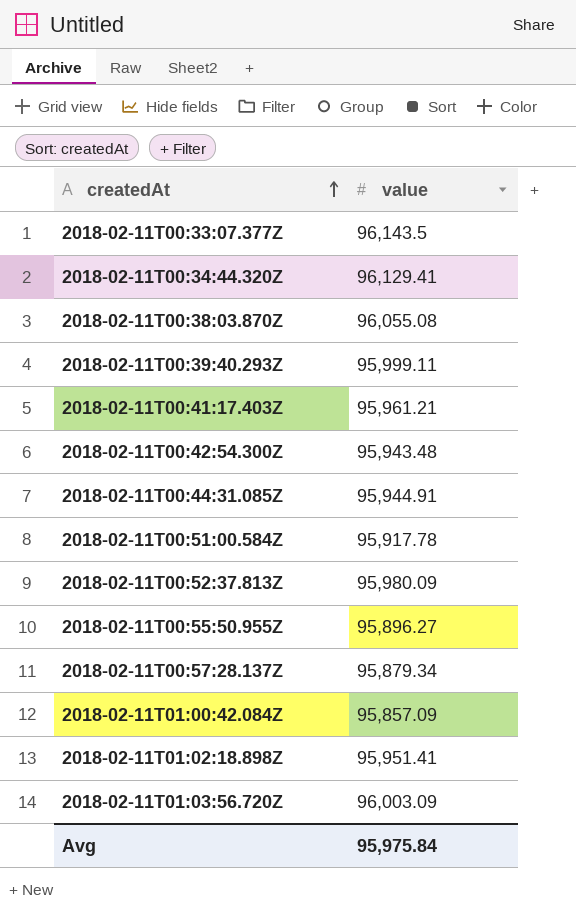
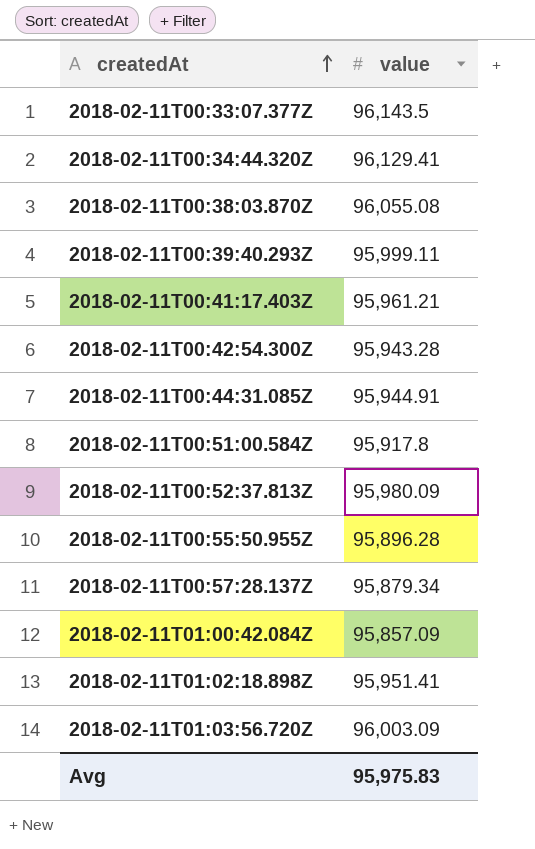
2018-02-11T00:42:54.300Z | value: 95,943.48 -> 95,943.28
2018-02-11T00:51:00.584Z | value: 95,917.78 -> 95,917.8
2018-02-11T00:55:50.955Z | value: 95,896.27 -> 95,896.28
Avg | value: 95,975.84 -> 95,975.83

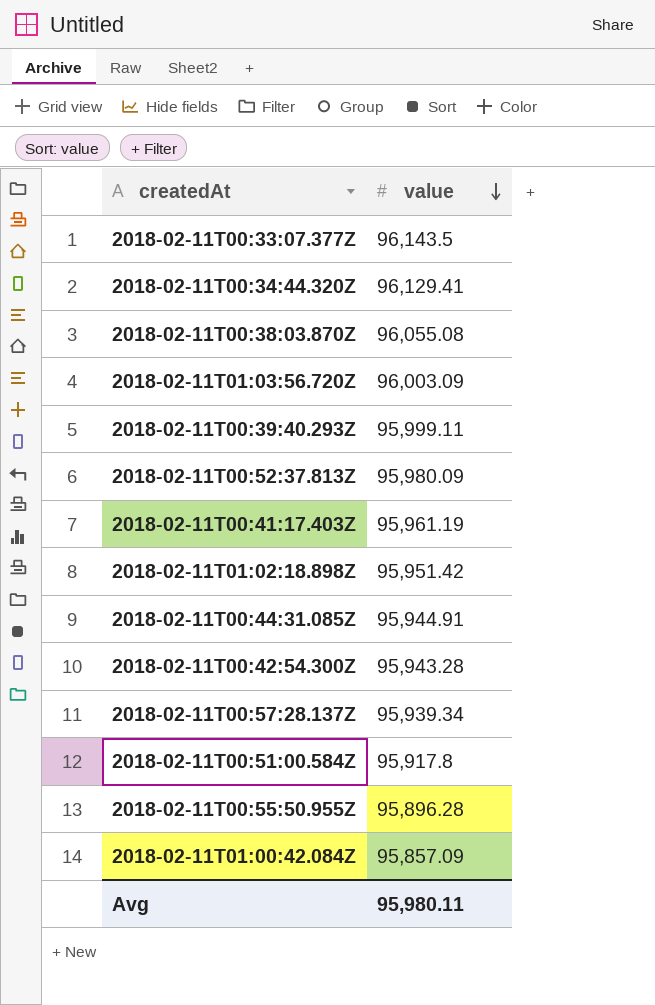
row order: createdAt ascending -> value descending
2018-02-11T00:41:17.403Z | value: 95,961.21 -> 95,961.19
2018-02-11T01:02:18.898Z | value: 95,951.41 -> 95,951.42
2018-02-11T00:57:28.137Z | value: 95,879.34 -> 95,939.34
Avg | value: 95,975.83 -> 95,980.11

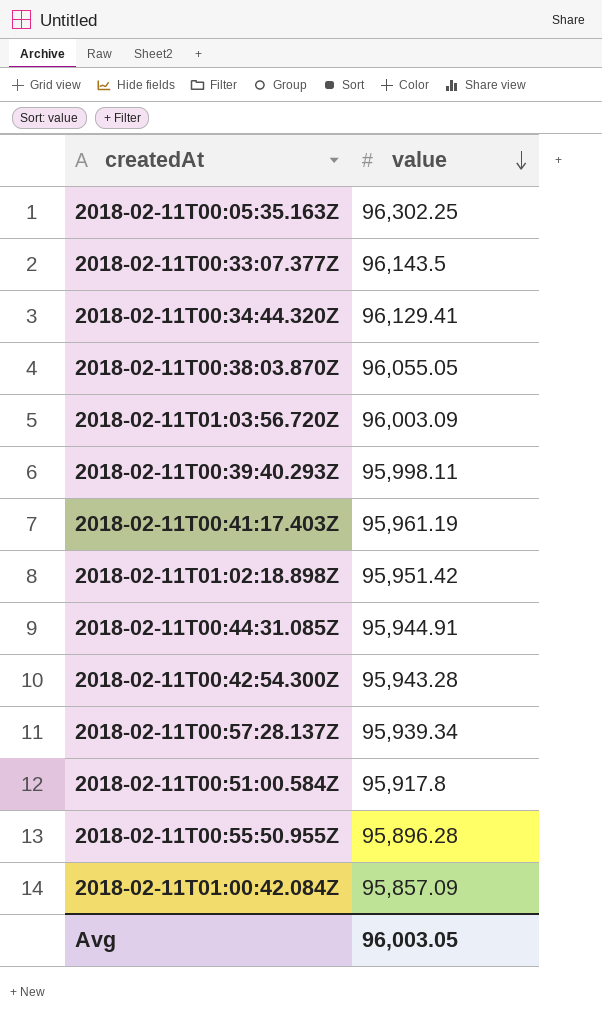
row 2018-02-11T00:52:37.813Z: 95,980.09 -> none
row 2018-02-11T00:05:35.163Z: none -> 96,302.25
2018-02-11T00:38:03.870Z | value: 96,055.08 -> 96,055.05
2018-02-11T00:39:40.293Z | value: 95,999.11 -> 95,998.11
Avg | value: 95,980.11 -> 96,003.05

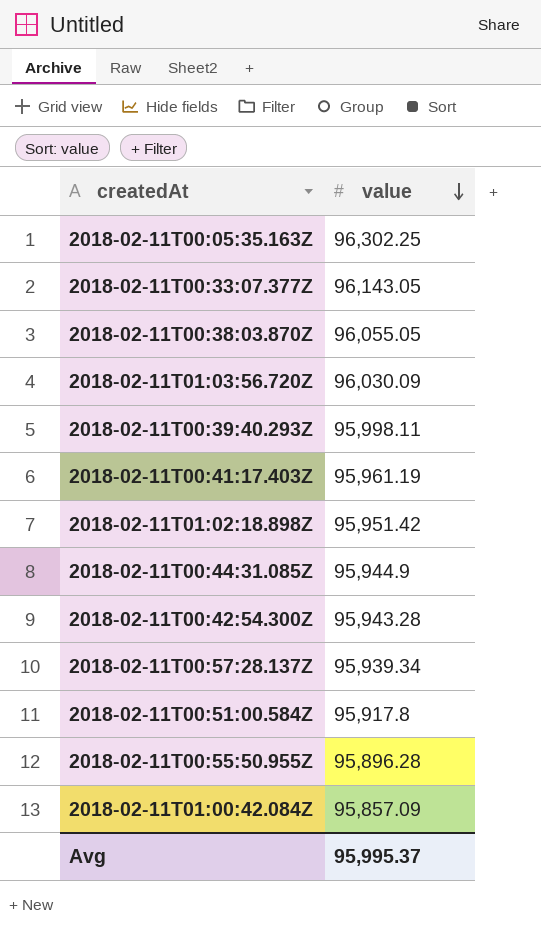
row 2018-02-11T00:34:44.320Z: 96,129.41 -> none
2018-02-11T00:33:07.377Z | value: 96,143.5 -> 96,143.05
2018-02-11T01:03:56.720Z | value: 96,003.09 -> 96,030.09
2018-02-11T00:44:31.085Z | value: 95,944.91 -> 95,944.9
Avg | value: 96,003.05 -> 95,995.37

